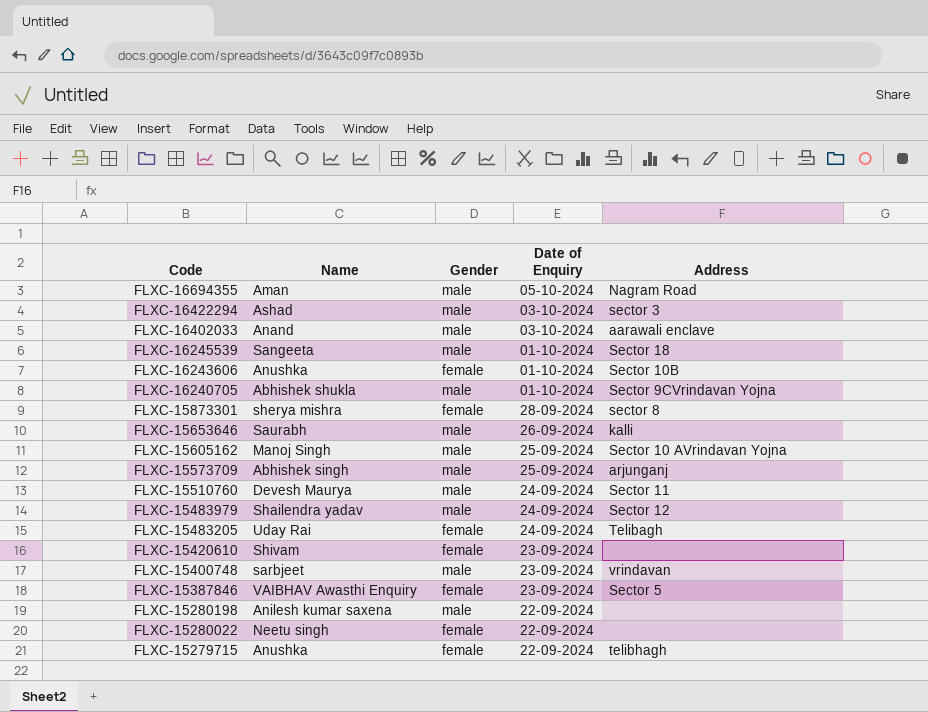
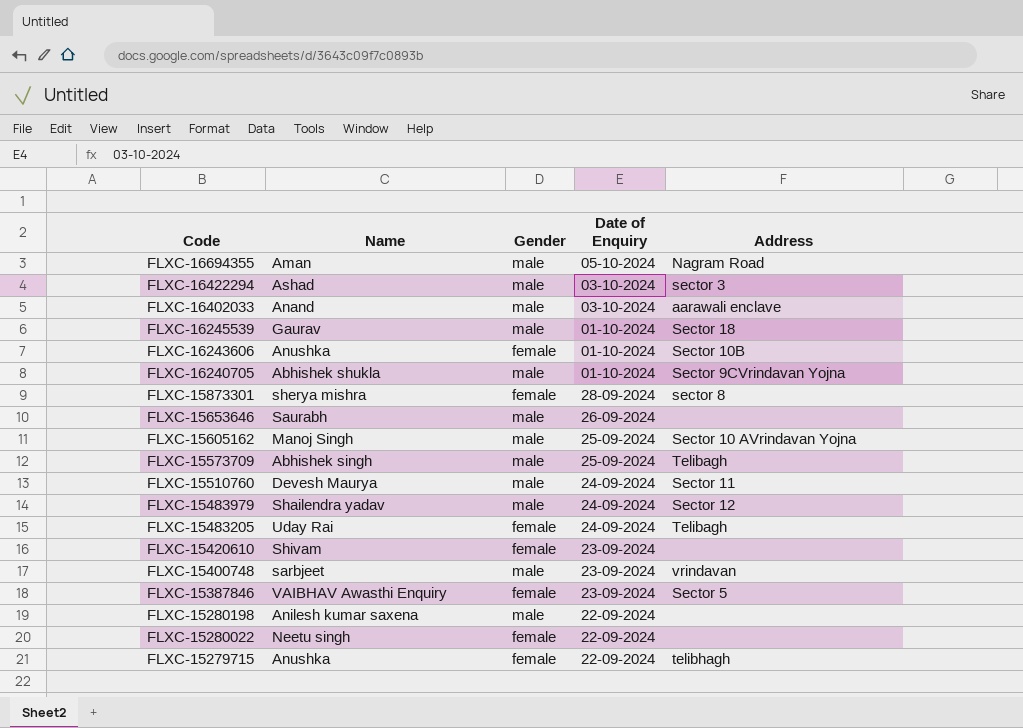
FLXC-16245539 | Name: Sangeeta -> Gaurav
FLXC-15653646 | Address: kalli -> none
FLXC-15573709 | Address: arjunganj -> Telibagh

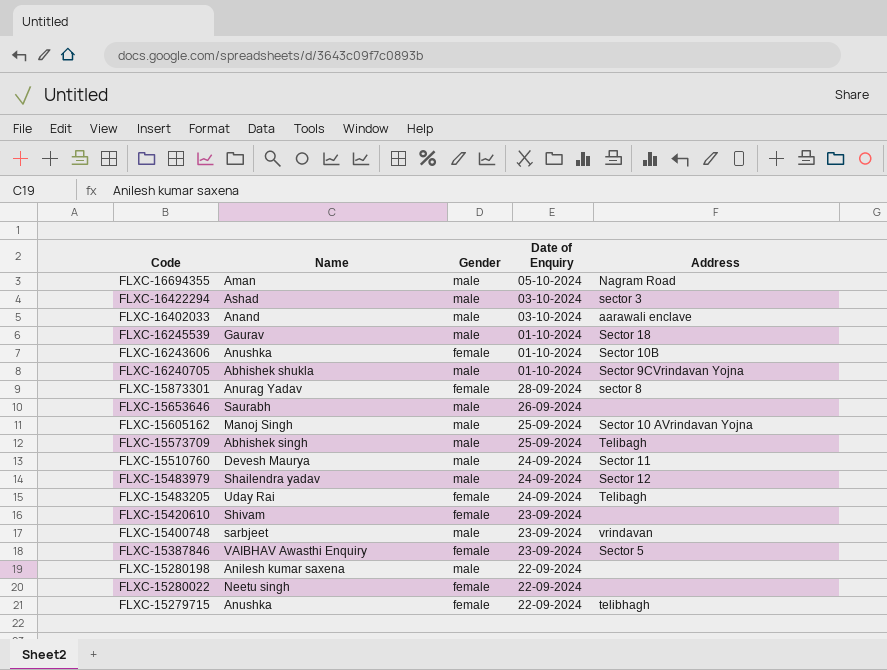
FLXC-15873301 | Name: sherya mishra -> Anurag Yadav

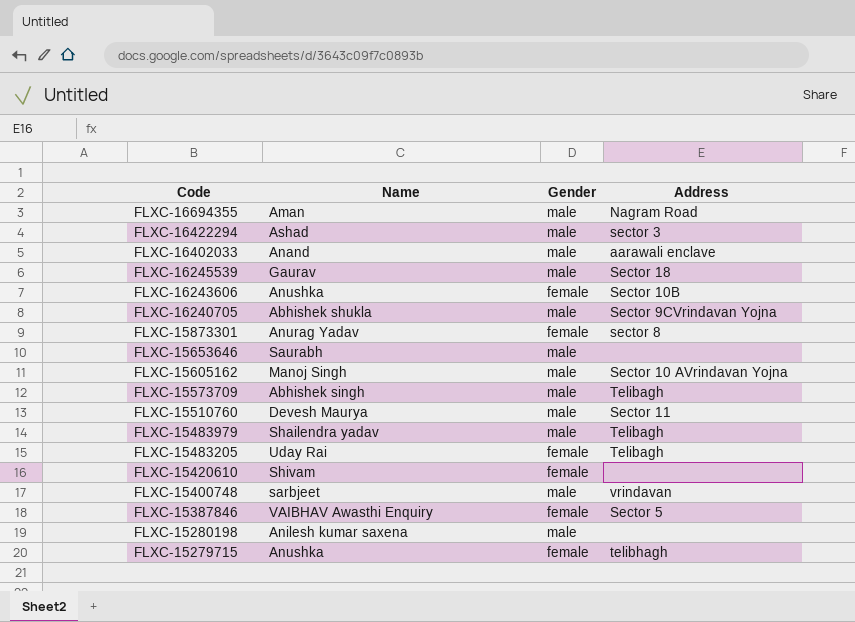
column Date of Enquiry | position: 4 -> none
row FLXC-15280022: Neetu singh | female | 22-09-2024 | none -> none
FLXC-15483979 | Address: Sector 12 -> Telibagh

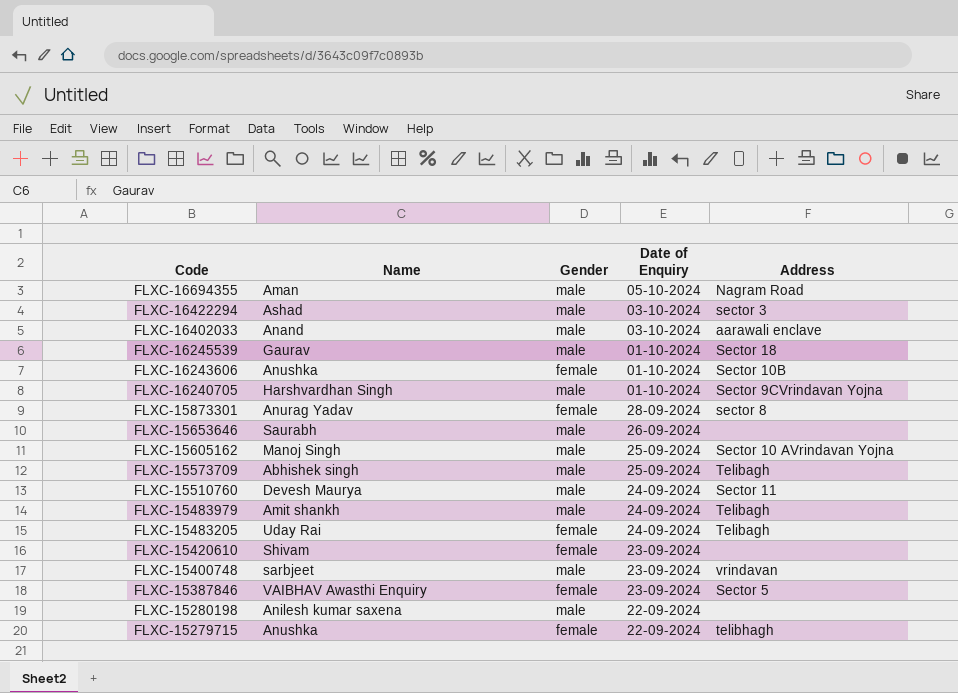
column Date of Enquiry | position: none -> 4
FLXC-16240705 | Name: Abhishek shukla -> Harshvardhan Singh
FLXC-15483979 | Name: Shailendra yadav -> Amit shankh

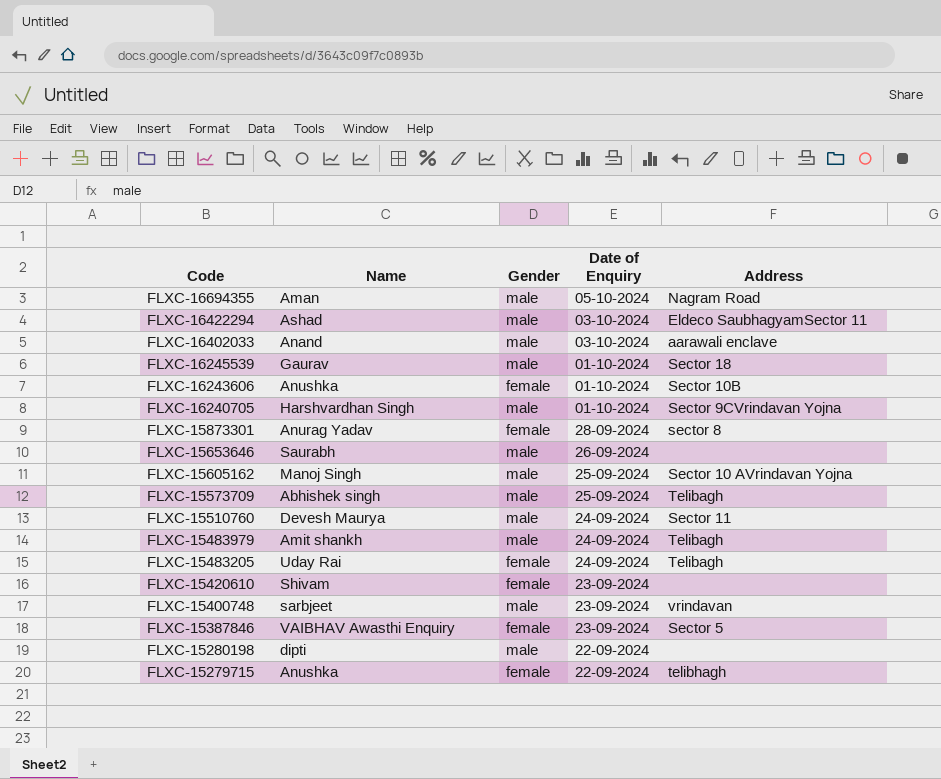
FLXC-16422294 | Address: sector 3 -> Eldeco SaubhagyamSector 11
FLXC-15280198 | Name: Anilesh kumar saxena -> dipti

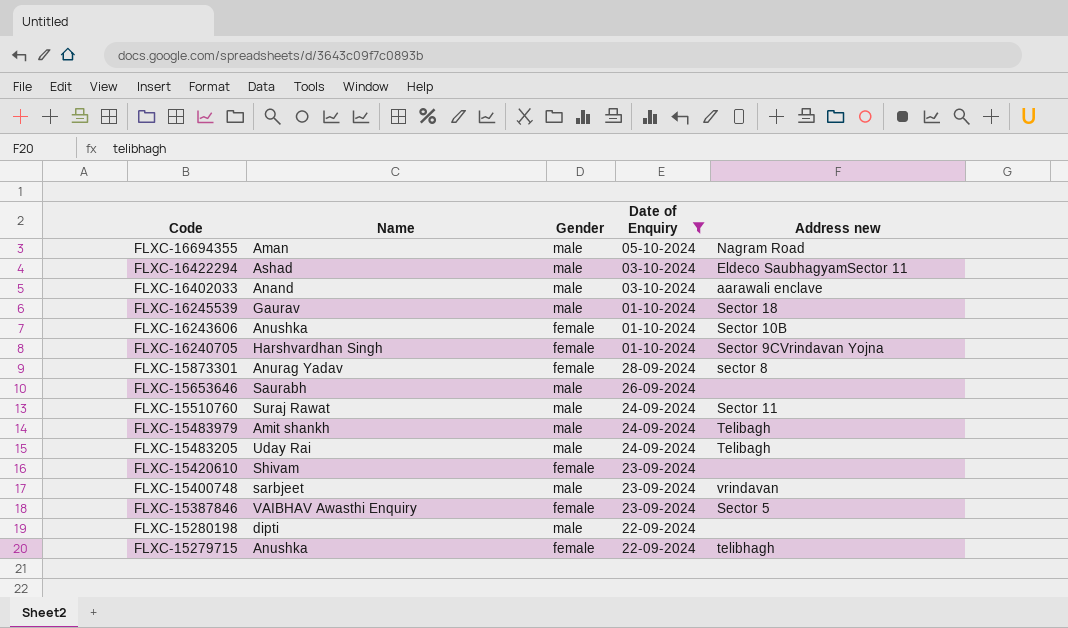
filter: none -> Date of Enquiry != 25-09-2024
column name: Address -> Address new
FLXC-16240705 | Gender: male -> female
FLXC-15510760 | Name: Devesh Maurya -> Suraj Rawat
FLXC-15483205 | Gender: female -> male

